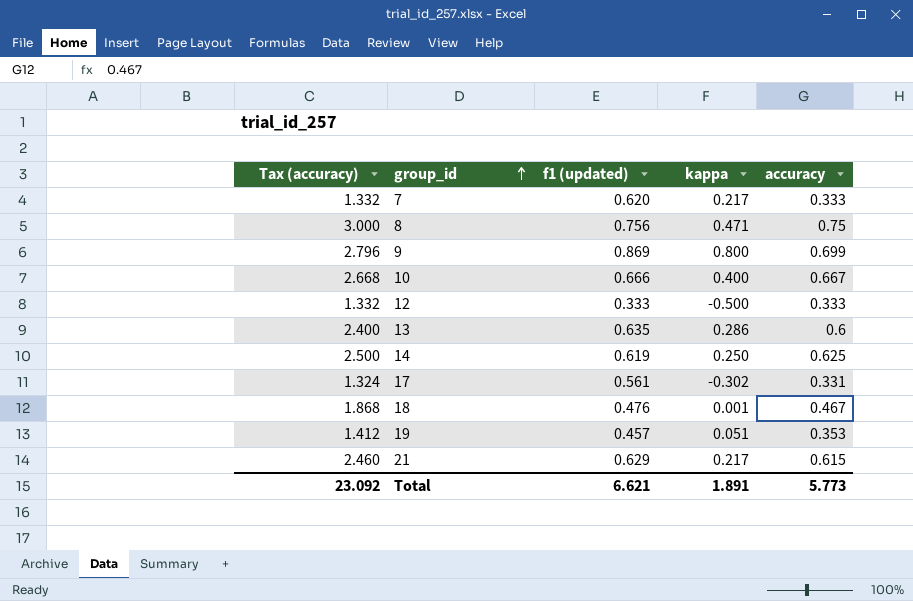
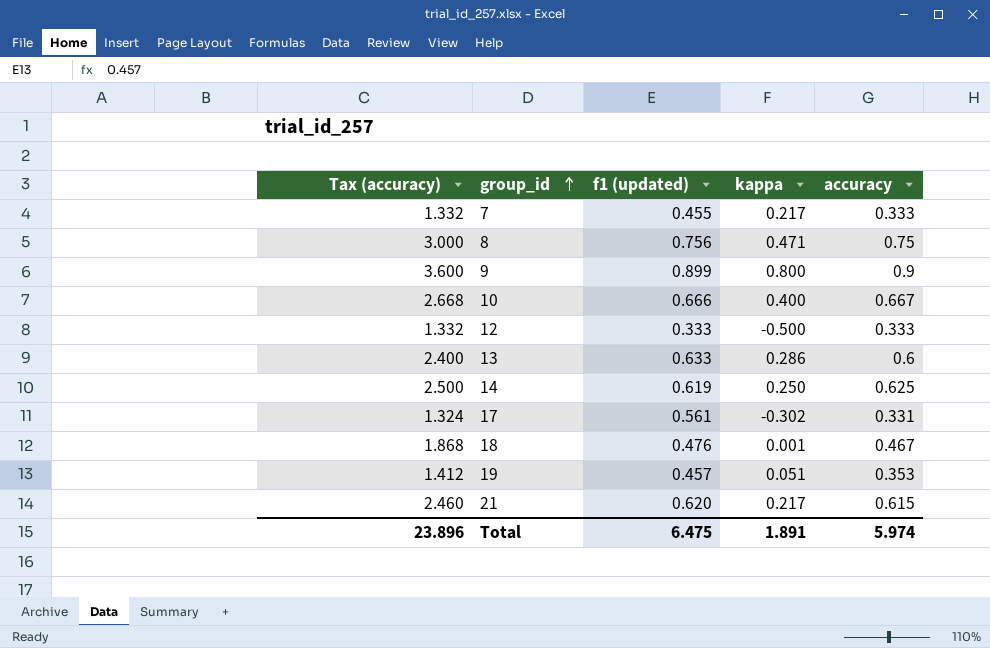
7 | f1 (updated): 0.620 -> 0.455
9 | Tax (accuracy): 2.796 -> 3.600
9 | f1 (updated): 0.869 -> 0.899
9 | accuracy: 0.699 -> 0.9
13 | f1 (updated): 0.635 -> 0.633
21 | f1 (updated): 0.629 -> 0.620
Total | Tax (accuracy): 23.092 -> 23.896
Total | f1 (updated): 6.621 -> 6.475
Total | accuracy: 5.773 -> 5.974

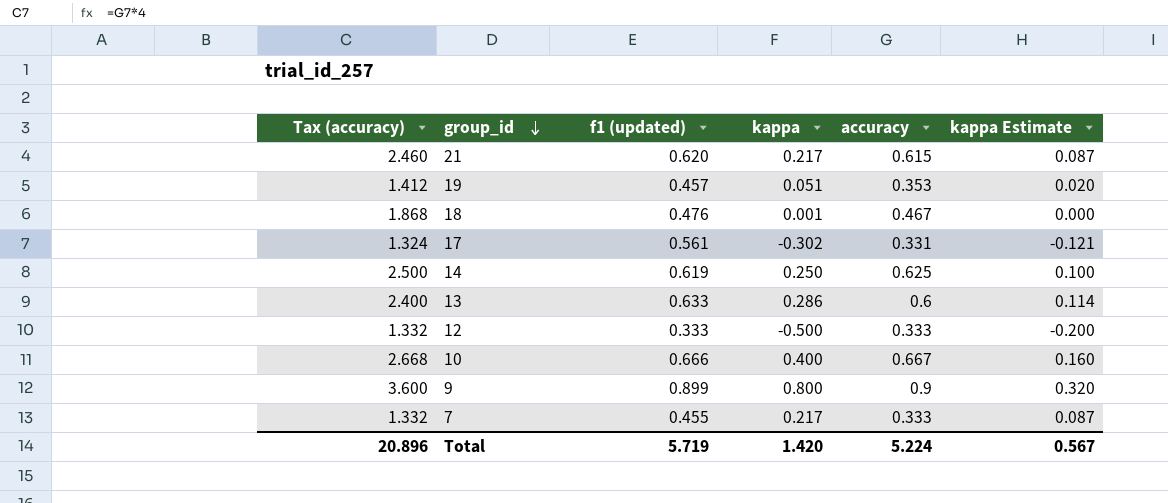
row order: group_id ascending -> group_id descending
column kappa Estimate | formula: none -> [kappa] * 0.4
row 8: 3.000 | 0.756 | 0.471 | 0.75 -> none
Total | Tax (accuracy): 23.896 -> 20.896
Total | f1 (updated): 6.475 -> 5.719
Total | kappa: 1.891 -> 1.420
Total | accuracy: 5.974 -> 5.224

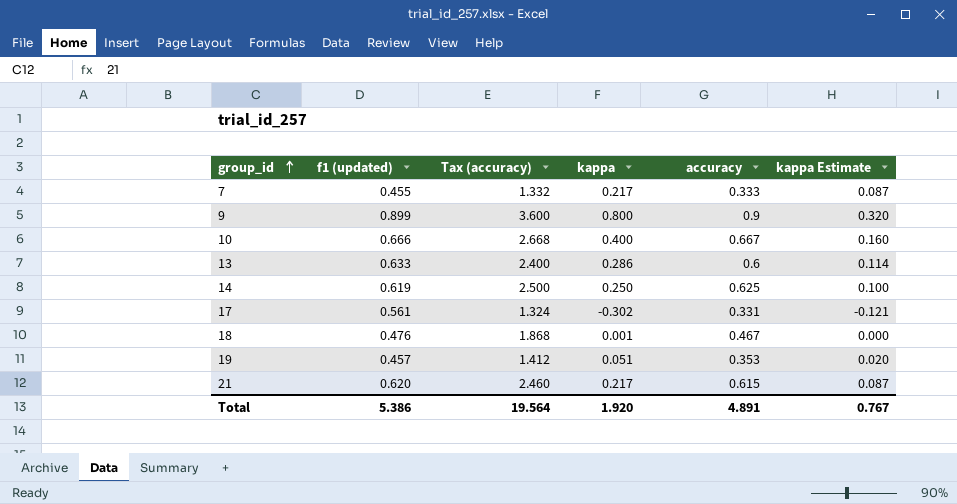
row order: group_id descending -> group_id ascending
column Tax (accuracy) | position: 1 -> 3
row 12: 1.332 | 0.333 | -0.500 | 0.333 | -0.200 -> none
Total | f1 (updated): 5.719 -> 5.386
Total | Tax (accuracy): 20.896 -> 19.564
Total | kappa: 1.420 -> 1.920
Total | accuracy: 5.224 -> 4.891
Total | kappa Estimate: 0.567 -> 0.767

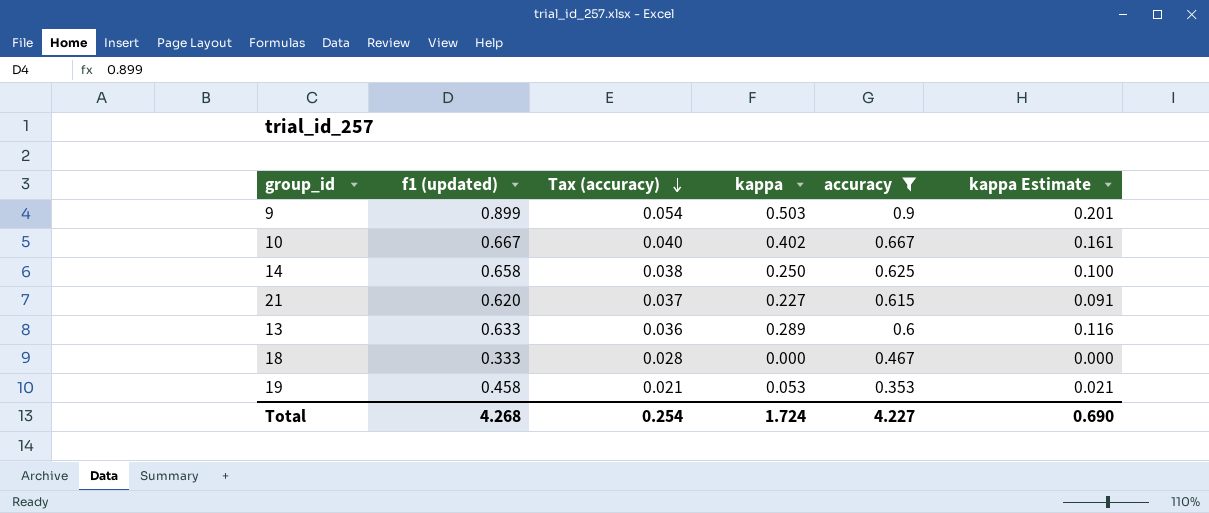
filter: none -> accuracy >= 0.353
row order: group_id ascending -> Tax (accuracy) descending
column Tax (accuracy) | formula: [accuracy] * 4 -> [accuracy] * 0.06
9 | kappa: 0.800 -> 0.503
9 | kappa Estimate: 0.320 -> 0.201
10 | f1 (updated): 0.666 -> 0.667
10 | kappa: 0.400 -> 0.402
10 | kappa Estimate: 0.160 -> 0.161
14 | f1 (updated): 0.619 -> 0.658
21 | kappa: 0.217 -> 0.227
21 | kappa Estimate: 0.087 -> 0.091
13 | kappa: 0.286 -> 0.289
13 | kappa Estimate: 0.114 -> 0.116
18 | f1 (updated): 0.476 -> 0.333
18 | kappa: 0.001 -> 0.000
19 | f1 (updated): 0.457 -> 0.458
19 | kappa: 0.051 -> 0.053
19 | kappa Estimate: 0.020 -> 0.021
Total | f1 (updated): 5.386 -> 4.268
Total | Tax (accuracy): 19.564 -> 0.254
Total | kappa: 1.920 -> 1.724
Total | accuracy: 4.891 -> 4.227
Total | kappa Estimate: 0.767 -> 0.690

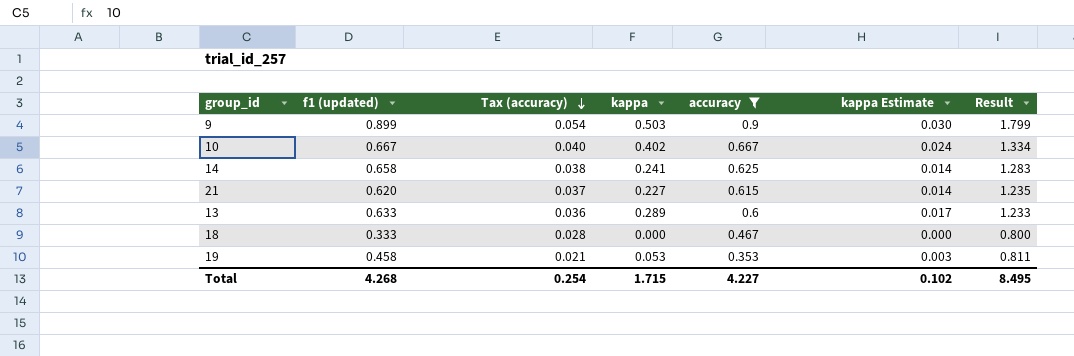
column kappa Estimate | formula: [kappa] * 0.4 -> [kappa] * 0.06
column Result | formula: none -> [f1 (updated)] + [accuracy]
14 | kappa: 0.250 -> 0.241
Total | kappa: 1.724 -> 1.715
Total | kappa Estimate: 0.690 -> 0.102

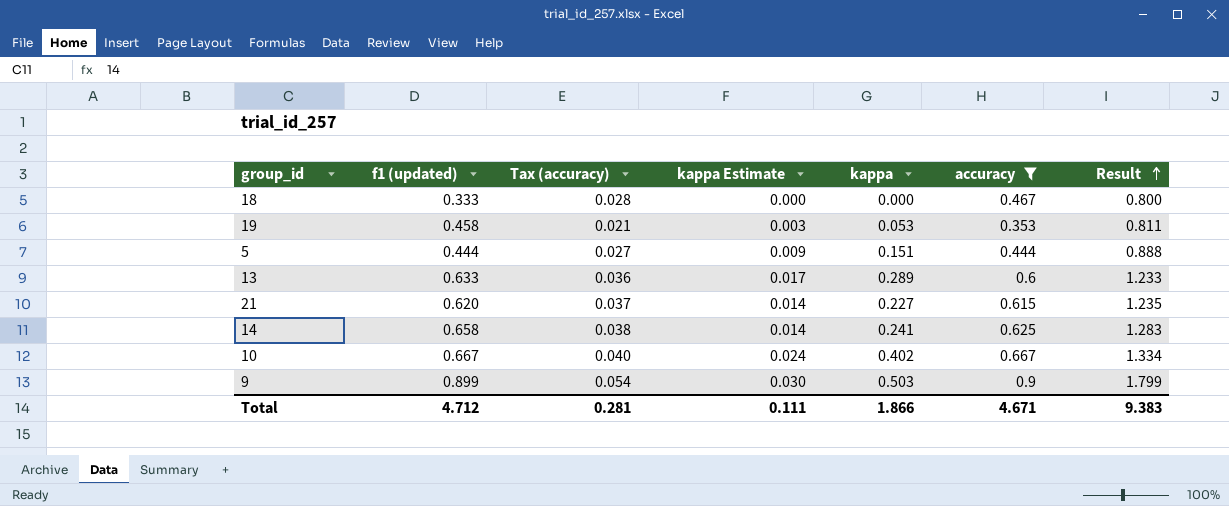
row order: Tax (accuracy) descending -> Result ascending
column kappa Estimate | position: 6 -> 4
row 5: none -> 0.444 | 0.027 | 0.009 | 0.151 | 0.444 | 0.888
Total | f1 (updated): 4.268 -> 4.712
Total | Tax (accuracy): 0.254 -> 0.281
Total | kappa Estimate: 0.102 -> 0.111
Total | kappa: 1.715 -> 1.866
Total | accuracy: 4.227 -> 4.671
Total | Result: 8.495 -> 9.383

